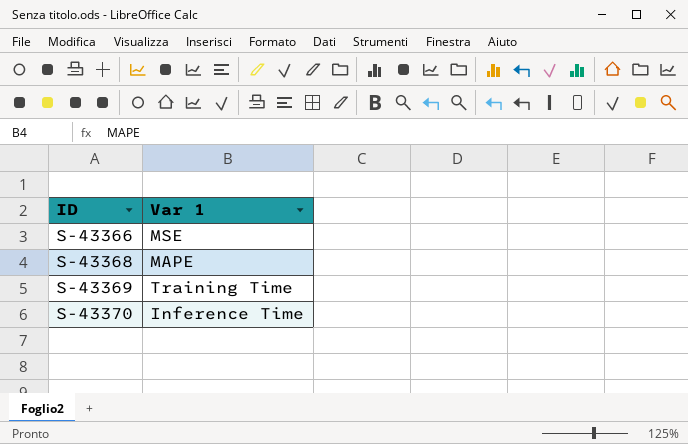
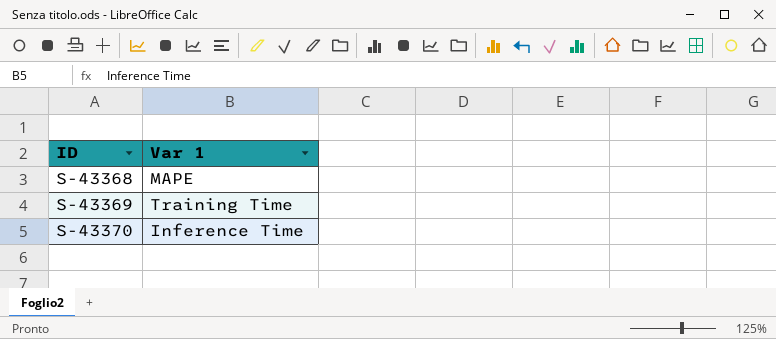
row S-43366: MSE -> none

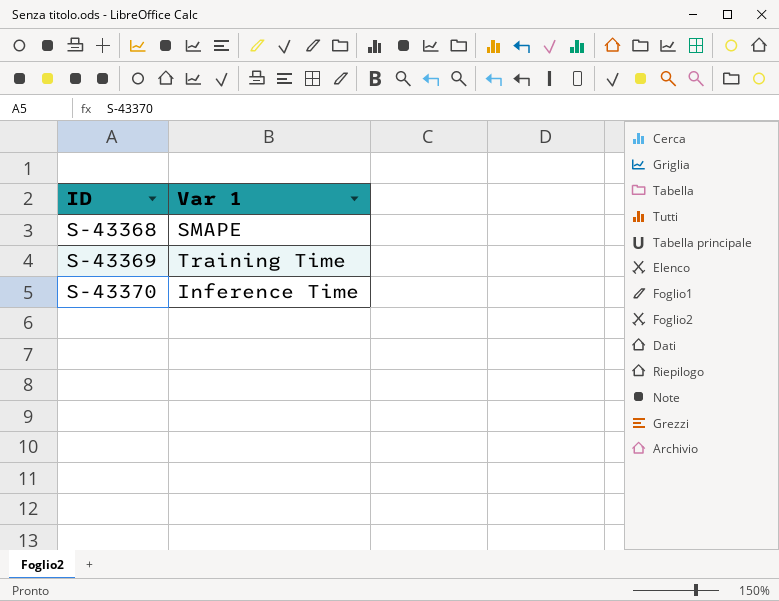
S-43368 | Var 1: MAPE -> SMAPE

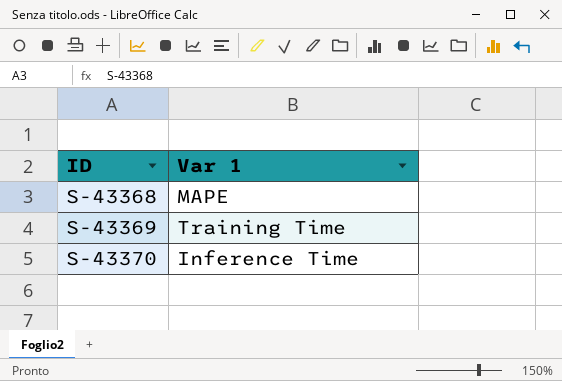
S-43368 | Var 1: SMAPE -> MAPE

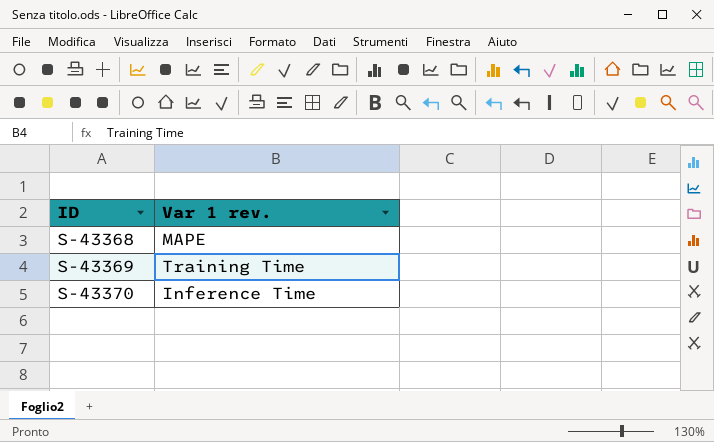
column name: Var 1 -> Var 1 rev.

